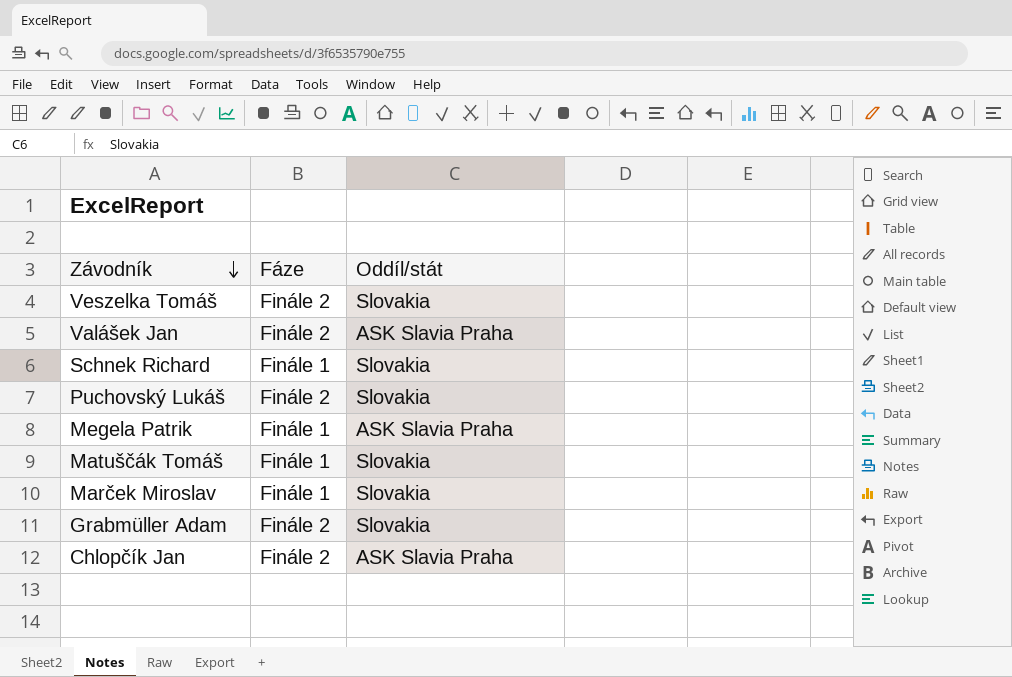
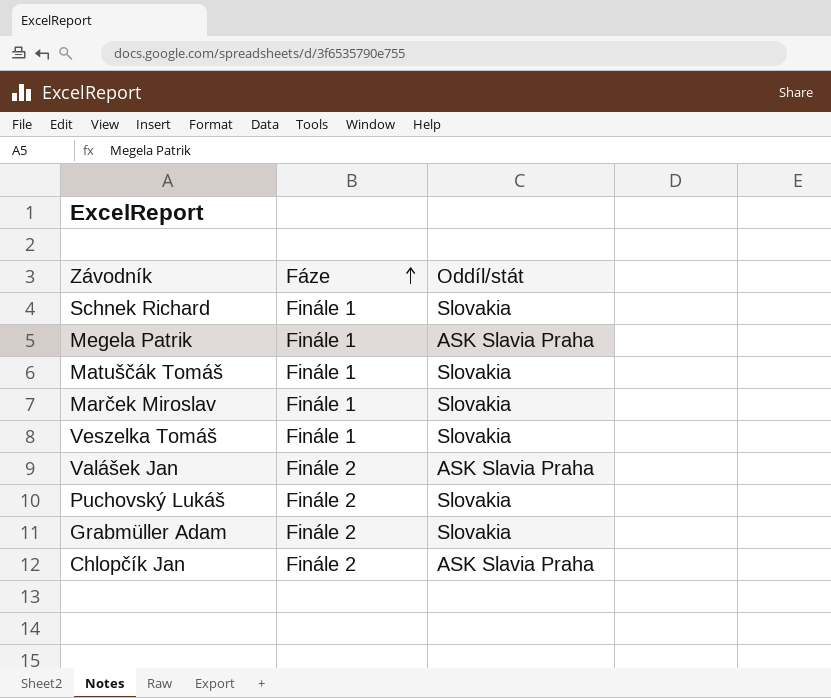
row order: Závodník descending -> Fáze ascending
Veszelka Tomáš | Fáze: Finále 2 -> Finále 1

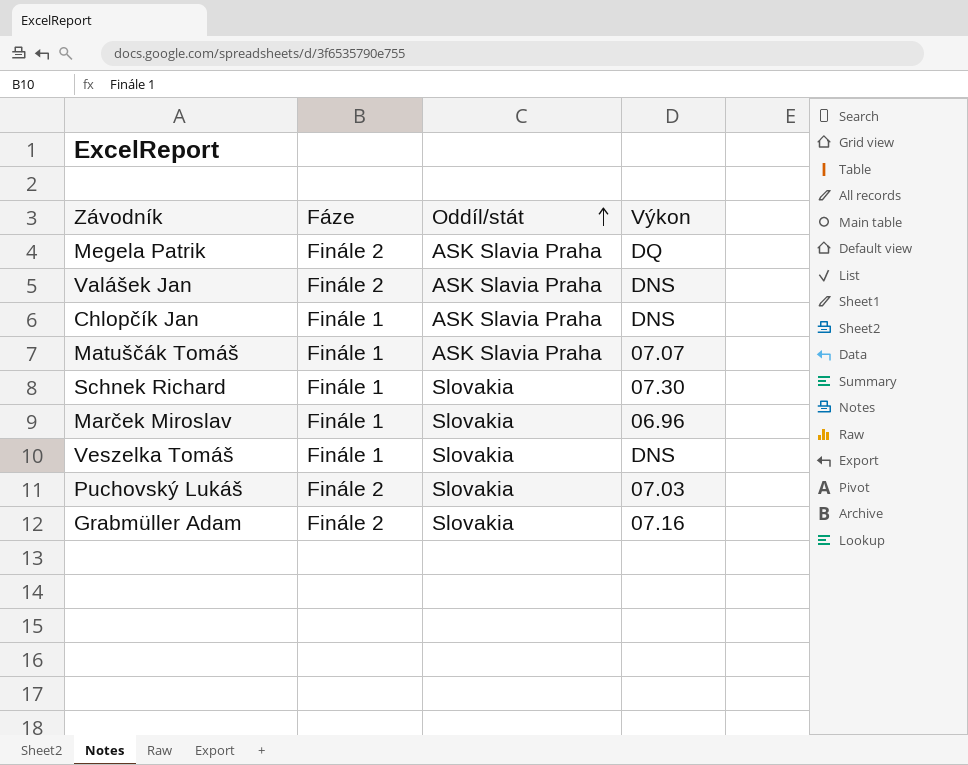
row order: Fáze ascending -> Oddíl/stát ascending
column Výkon | position: none -> 4
Megela Patrik | Fáze: Finále 1 -> Finále 2
Chlopčík Jan | Fáze: Finále 2 -> Finále 1
Matuščák Tomáš | Oddíl/stát: Slovakia -> ASK Slavia Praha

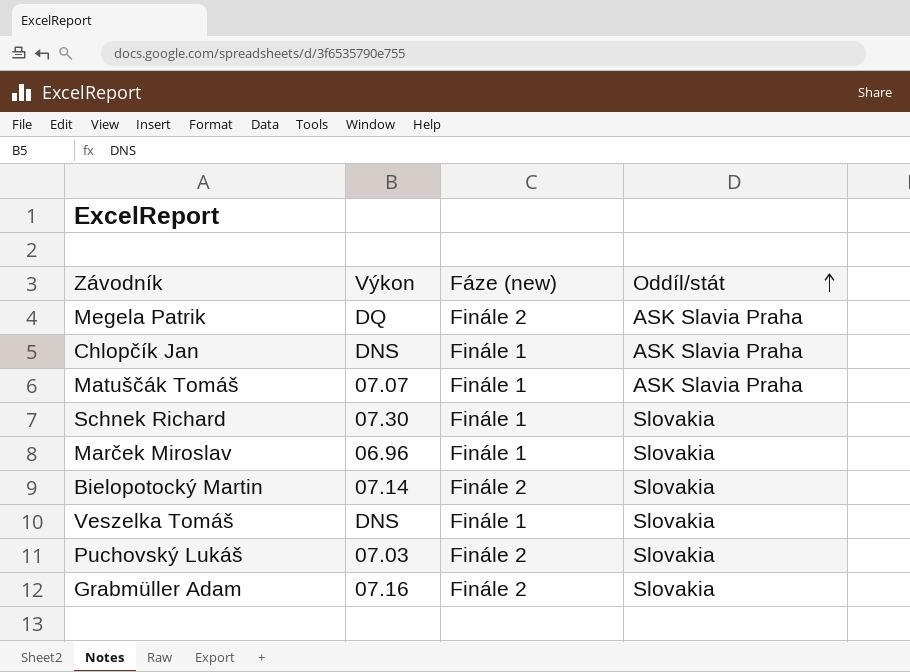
column Výkon | position: 4 -> 2
column name: Fáze -> Fáze (new)
row Valášek Jan: Finále 2 | ASK Slavia Praha | DNS -> none
row Bielopotocký Martin: none -> 07.14 | Finále 2 | Slovakia

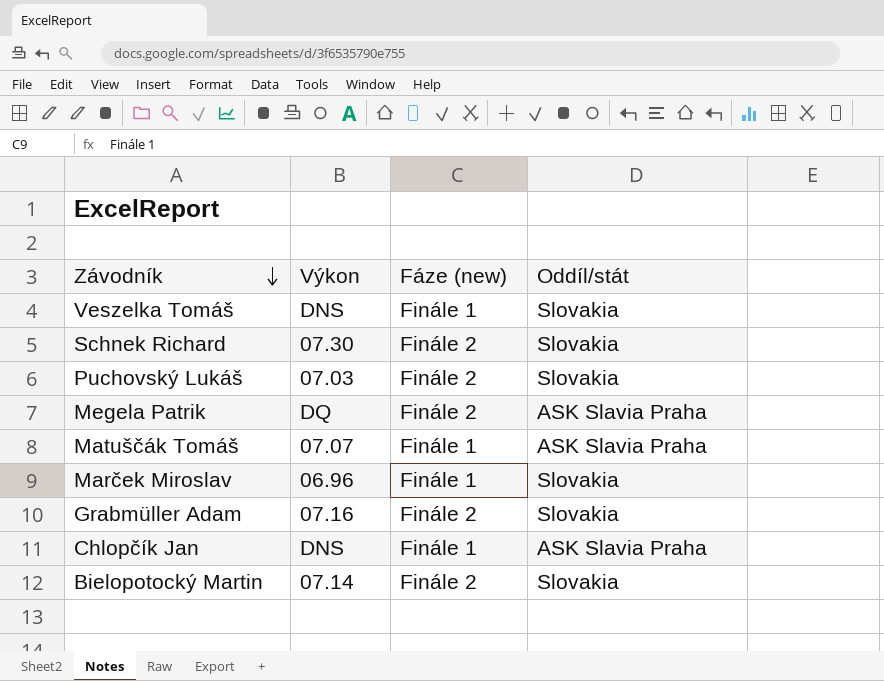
row order: Oddíl/stát ascending -> Závodník descending
Schnek Richard | Fáze (new): Finále 1 -> Finále 2

